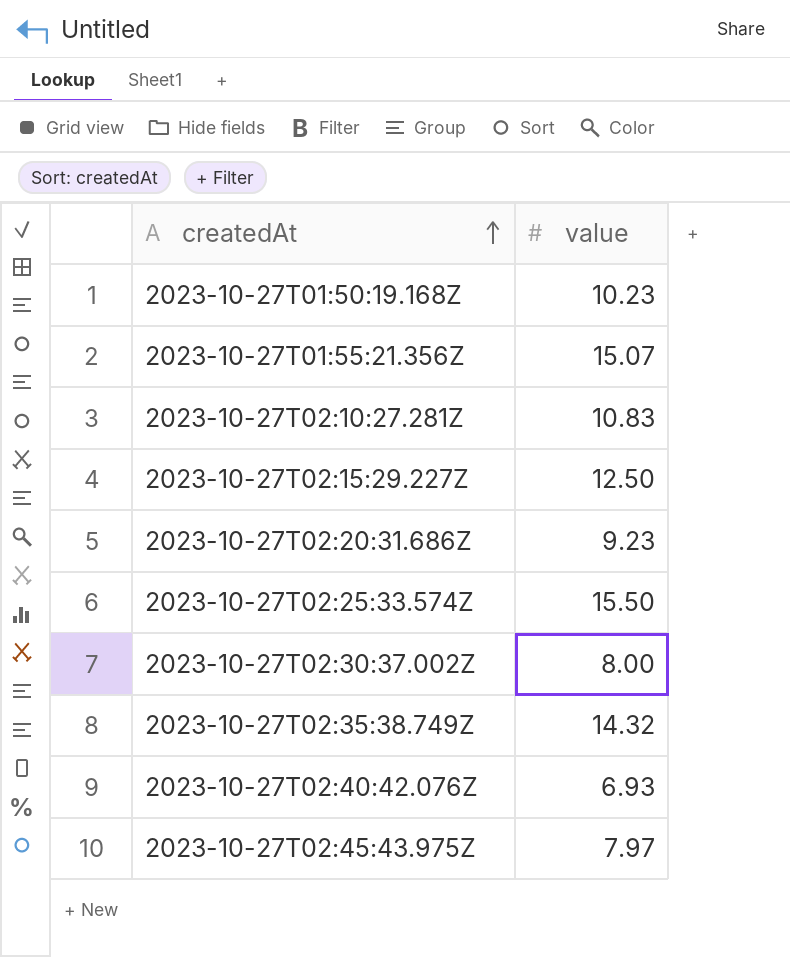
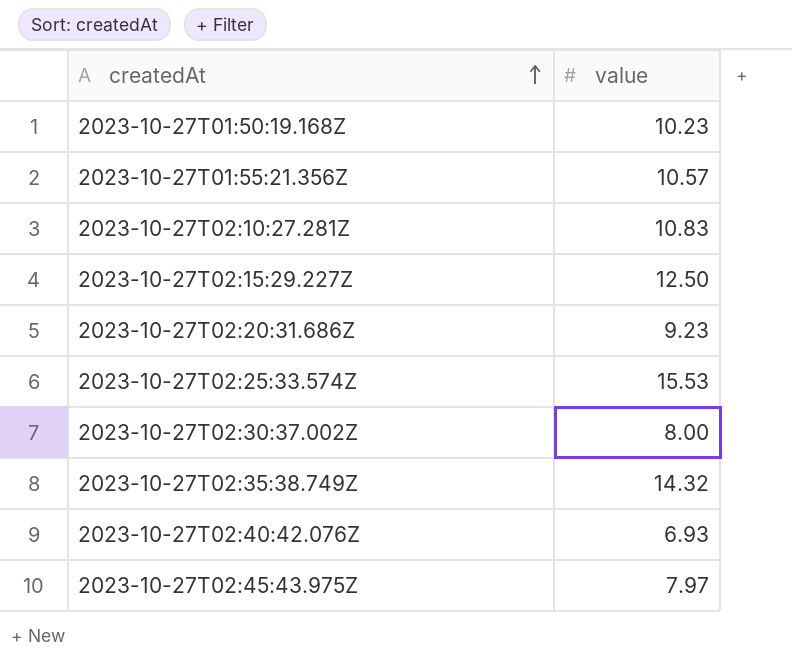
2023-10-27T01:55:21.356Z | value: 15.07 -> 10.57
2023-10-27T02:25:33.574Z | value: 15.50 -> 15.53

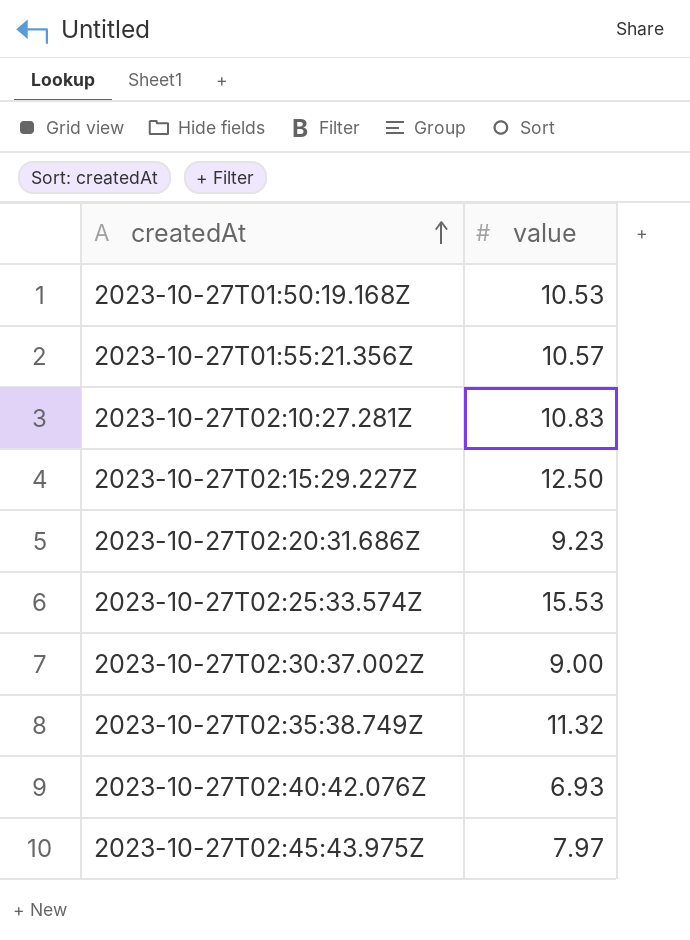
2023-10-27T01:50:19.168Z | value: 10.23 -> 10.53
2023-10-27T02:30:37.002Z | value: 8.00 -> 9.00
2023-10-27T02:35:38.749Z | value: 14.32 -> 11.32

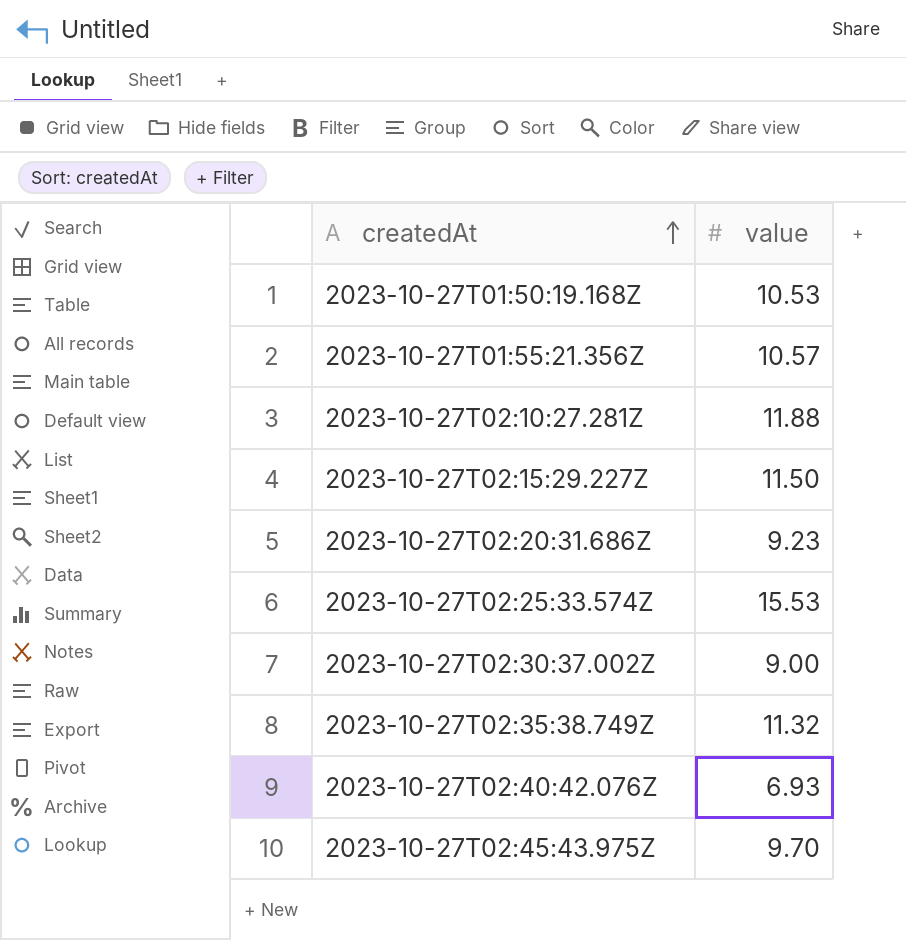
2023-10-27T02:10:27.281Z | value: 10.83 -> 11.88
2023-10-27T02:15:29.227Z | value: 12.50 -> 11.50
2023-10-27T02:45:43.975Z | value: 7.97 -> 9.70

